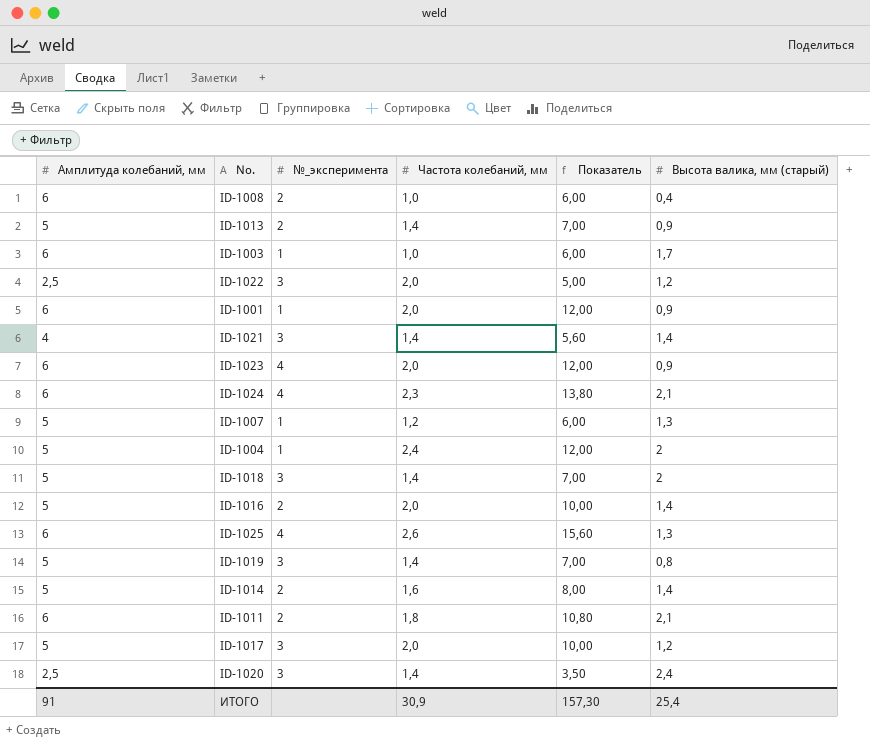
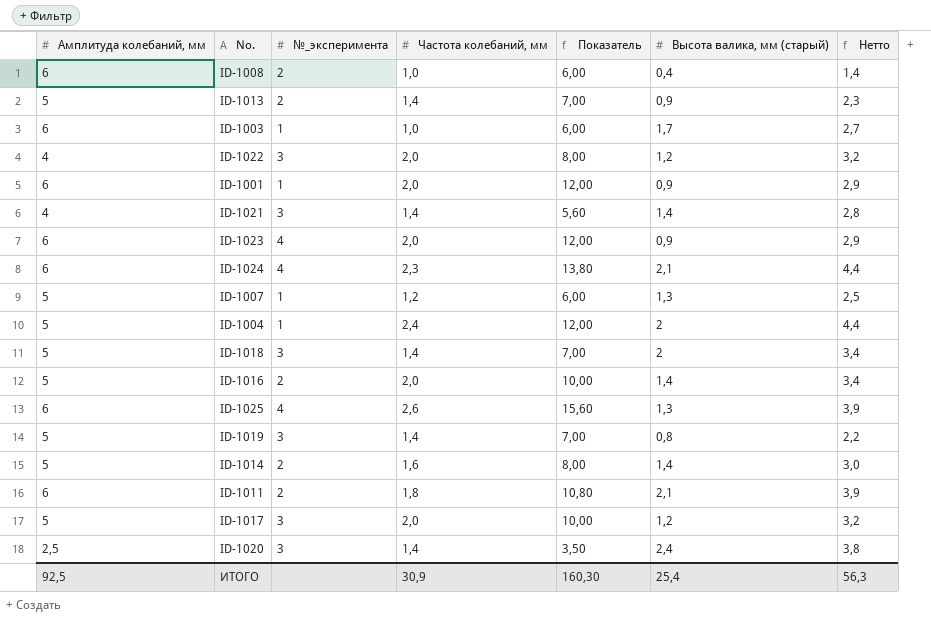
column Нетто | formula: none -> [Частота колебаний, мм] + [Высота валика, мм (старый)]
ID-1022 | Амплитуда колебаний, мм: 2,5 -> 4
ID-1022 | Показатель: 5,00 -> 8,00
ИТОГО | Амплитуда колебаний, мм: 91 -> 92,5
ИТОГО | Показатель: 157,30 -> 160,30

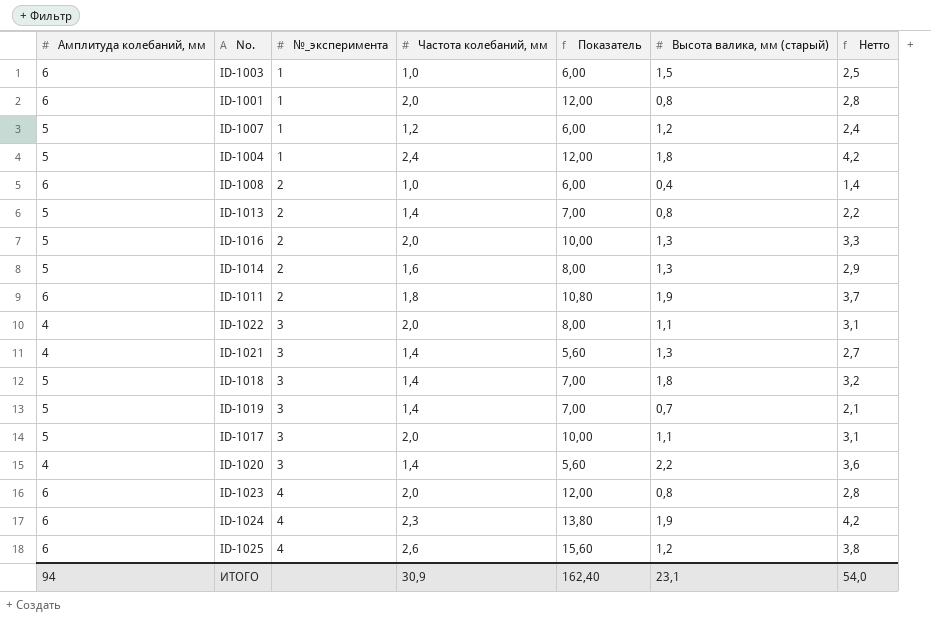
row order: none -> №_эксперимента ascending
ID-1003 | Высота валика, мм (старый): 1,7 -> 1,5
ID-1003 | Нетто: 2,7 -> 2,5
ID-1001 | Высота валика, мм (старый): 0,9 -> 0,8
ID-1001 | Нетто: 2,9 -> 2,8
ID-1007 | Высота валика, мм (старый): 1,3 -> 1,2
ID-1007 | Нетто: 2,5 -> 2,4
ID-1004 | Высота валика, мм (старый): 2 -> 1,8
ID-1004 | Нетто: 4,4 -> 4,2
ID-1013 | Высота валика, мм (старый): 0,9 -> 0,8
ID-1013 | Нетто: 2,3 -> 2,2
ID-1016 | Высота валика, мм (старый): 1,4 -> 1,3
ID-1016 | Нетто: 3,4 -> 3,3
ID-1014 | Высота валика, мм (старый): 1,4 -> 1,3
ID-1014 | Нетто: 3,0 -> 2,9
ID-1011 | Высота валика, мм (старый): 2,1 -> 1,9
ID-1011 | Нетто: 3,9 -> 3,7
ID-1022 | Высота валика, мм (старый): 1,2 -> 1,1
ID-1022 | Нетто: 3,2 -> 3,1
ID-1021 | Высота валика, мм (старый): 1,4 -> 1,3
ID-1021 | Нетто: 2,8 -> 2,7
ID-1018 | Высота валика, мм (старый): 2 -> 1,8
ID-1018 | Нетто: 3,4 -> 3,2
ID-1019 | Высота валика, мм (старый): 0,8 -> 0,7
ID-1019 | Нетто: 2,2 -> 2,1
ID-1017 | Высота валика, мм (старый): 1,2 -> 1,1
ID-1017 | Нетто: 3,2 -> 3,1
ID-1020 | Амплитуда колебаний, мм: 2,5 -> 4
ID-1020 | Показатель: 3,50 -> 5,60
ID-1020 | Высота валика, мм (старый): 2,4 -> 2,2
ID-1020 | Нетто: 3,8 -> 3,6
ID-1023 | Высота валика, мм (старый): 0,9 -> 0,8
ID-1023 | Нетто: 2,9 -> 2,8
ID-1024 | Высота валика, мм (старый): 2,1 -> 1,9
ID-1024 | Нетто: 4,4 -> 4,2
ID-1025 | Высота валика, мм (старый): 1,3 -> 1,2
ID-1025 | Нетто: 3,9 -> 3,8
ИТОГО | Амплитуда колебаний, мм: 92,5 -> 94
ИТОГО | Показатель: 160,30 -> 162,40
ИТОГО | Высота валика, мм (старый): 25,4 -> 23,1
ИТОГО | Нетто: 56,3 -> 54,0

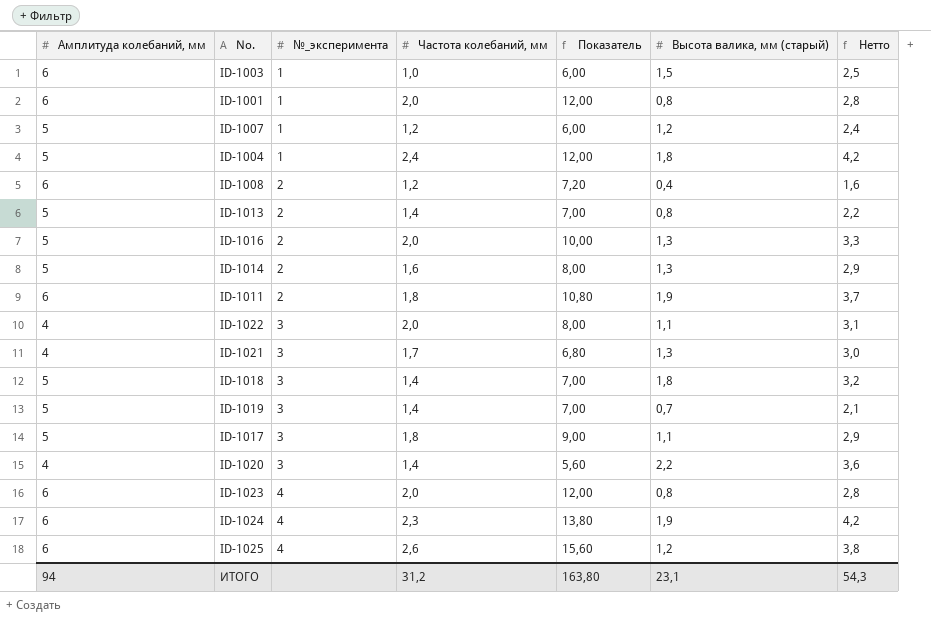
ID-1008 | Частота колебаний, мм: 1,0 -> 1,2
ID-1008 | Показатель: 6,00 -> 7,20
ID-1008 | Нетто: 1,4 -> 1,6
ID-1021 | Частота колебаний, мм: 1,4 -> 1,7
ID-1021 | Показатель: 5,60 -> 6,80
ID-1021 | Нетто: 2,7 -> 3,0
ID-1017 | Частота колебаний, мм: 2,0 -> 1,8
ID-1017 | Показатель: 10,00 -> 9,00
ID-1017 | Нетто: 3,1 -> 2,9
ИТОГО | Частота колебаний, мм: 30,9 -> 31,2
ИТОГО | Показатель: 162,40 -> 163,80
ИТОГО | Нетто: 54,0 -> 54,3

